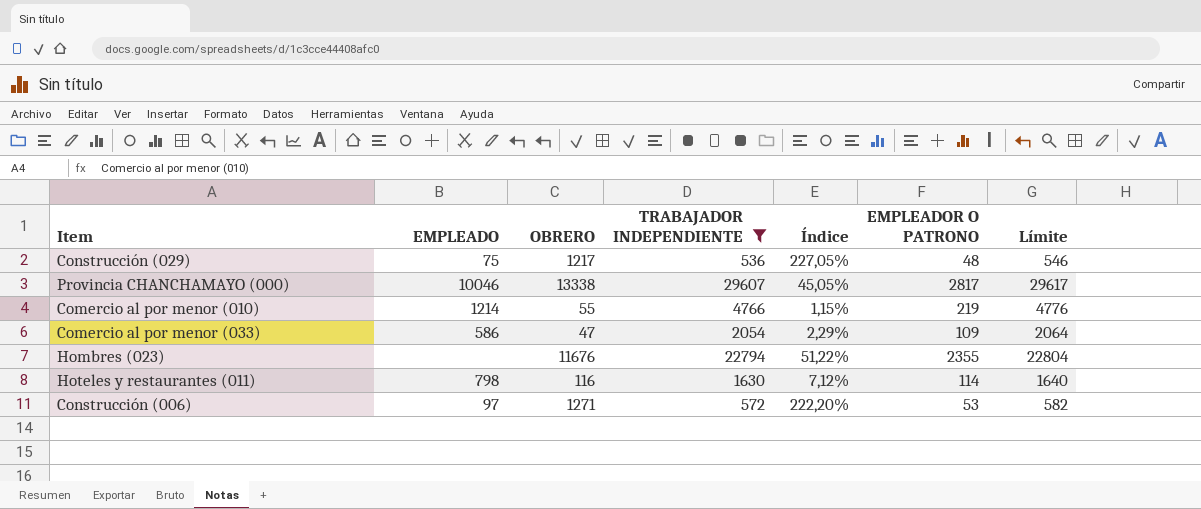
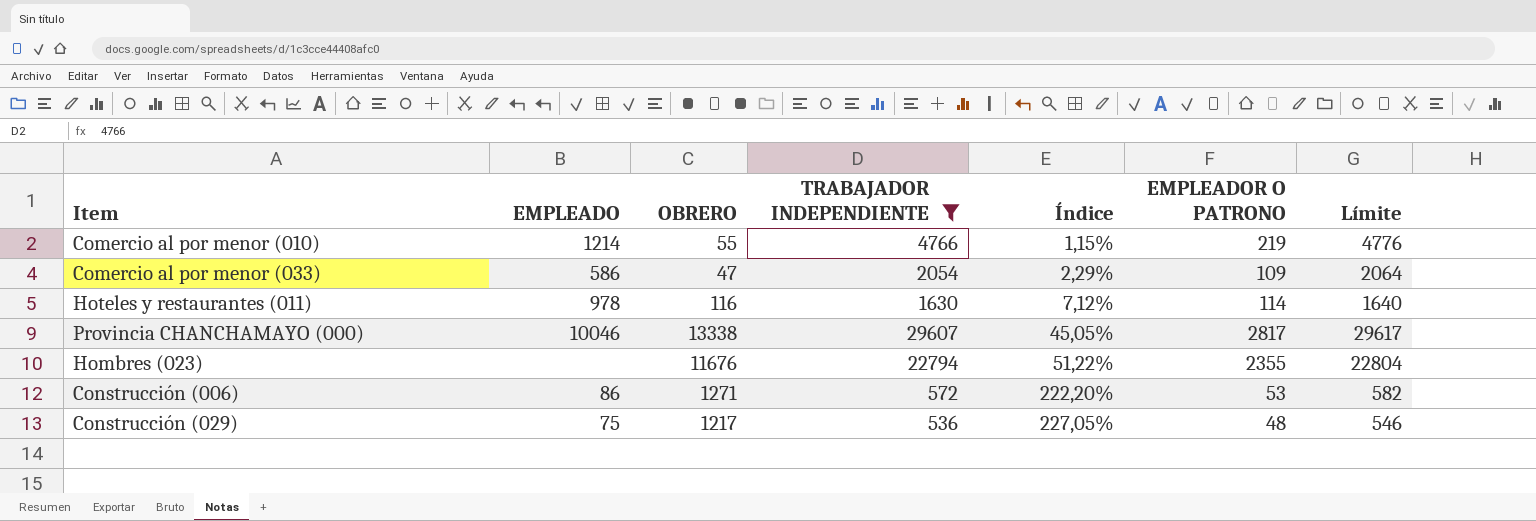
row order: none -> Índice ascending
Hoteles y restaurantes (011) | EMPLEADO: 798 -> 978
Construcción (006) | EMPLEADO: 97 -> 86

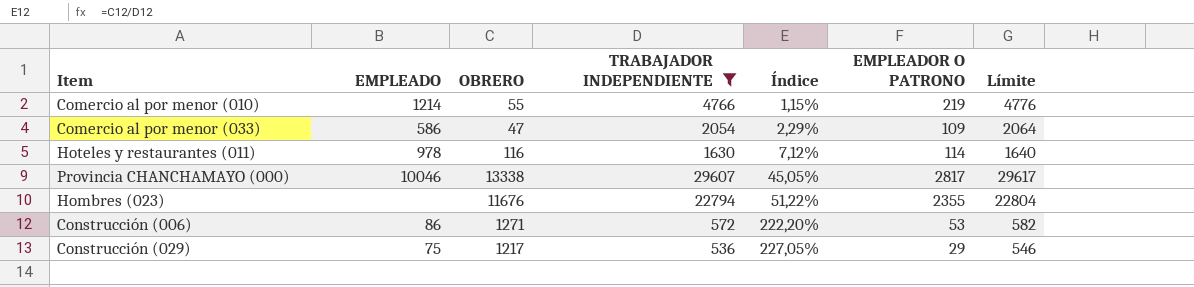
Construcción (029) | EMPLEADOR O PATRONO: 48 -> 29

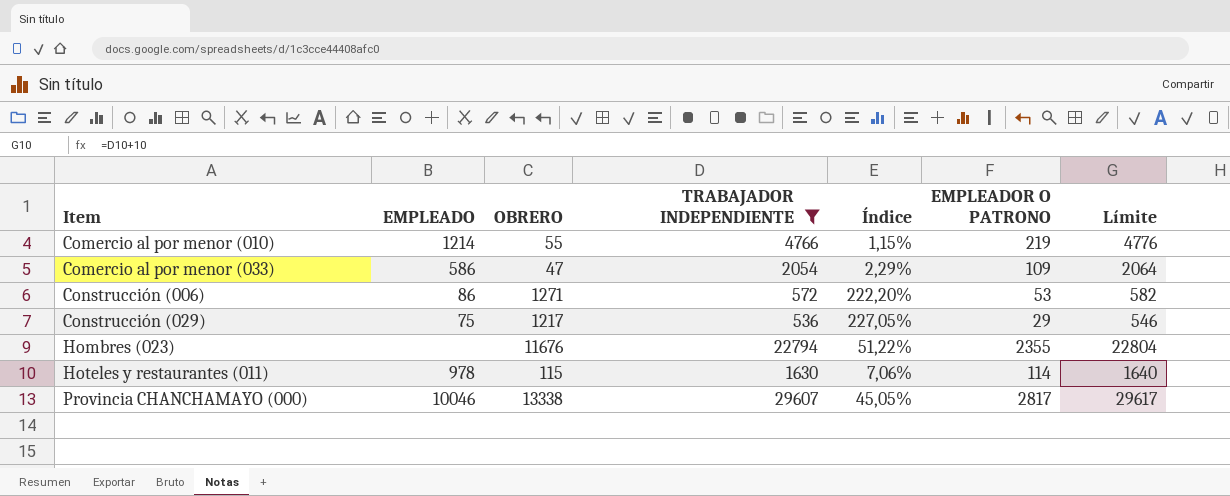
row order: Índice ascending -> Item ascending
Hoteles y restaurantes (011) | OBRERO: 116 -> 115
Hoteles y restaurantes (011) | Índice: 7,12% -> 7,06%

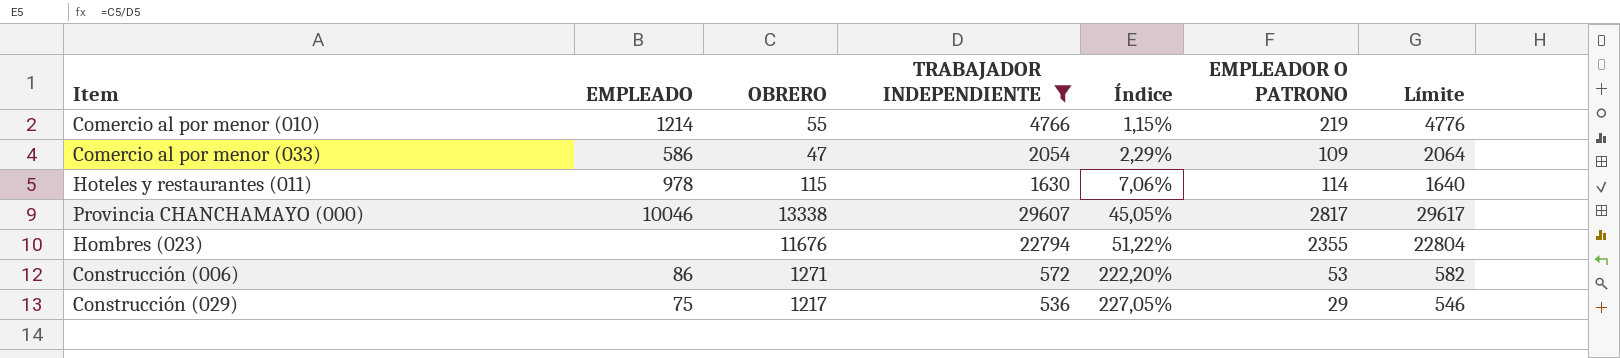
row order: Item ascending -> Índice ascending

